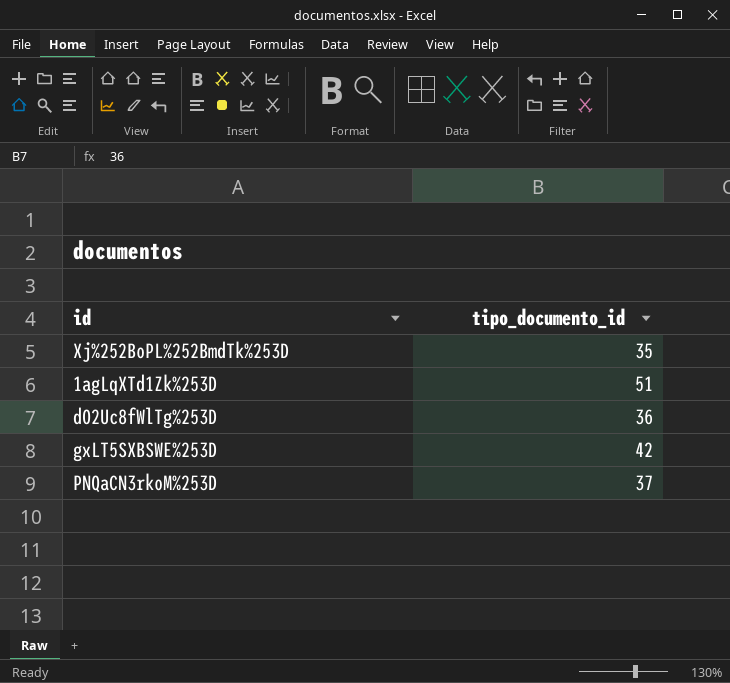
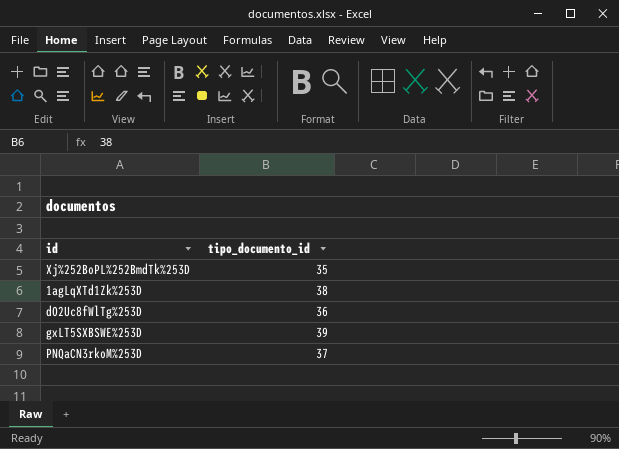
1agLqXTd1Zk%253D | tipo_documento_id: 51 -> 38
gxLT5SXBSWE%253D | tipo_documento_id: 42 -> 39

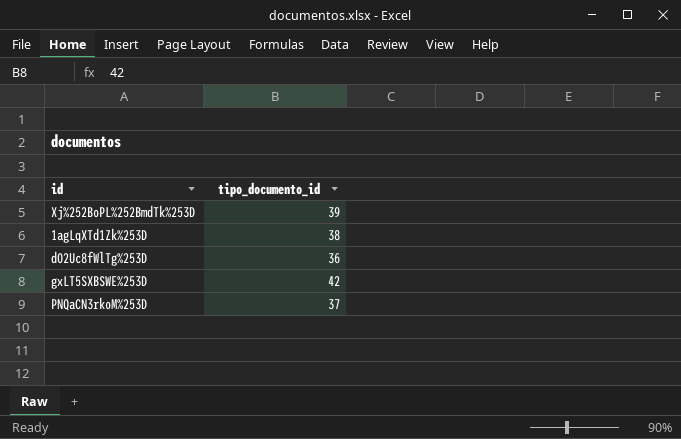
Xj%252BoPL%252BmdTk%253D | tipo_documento_id: 35 -> 39
gxLT5SXBSWE%253D | tipo_documento_id: 39 -> 42

